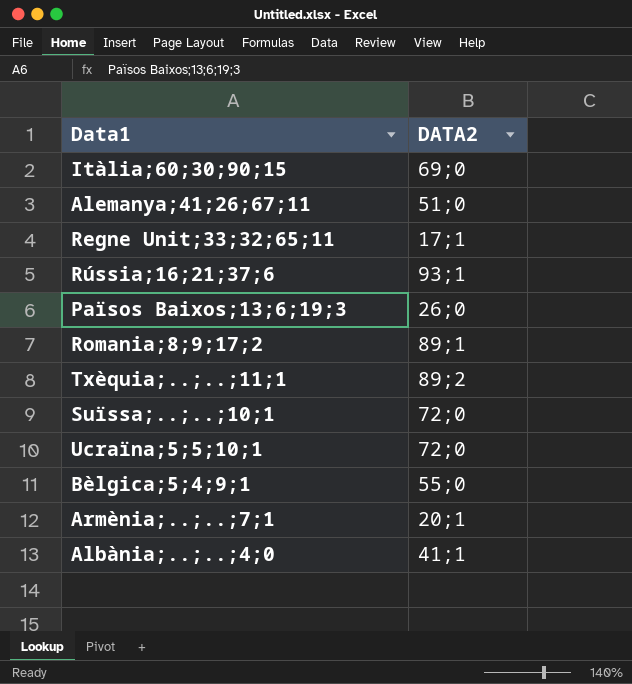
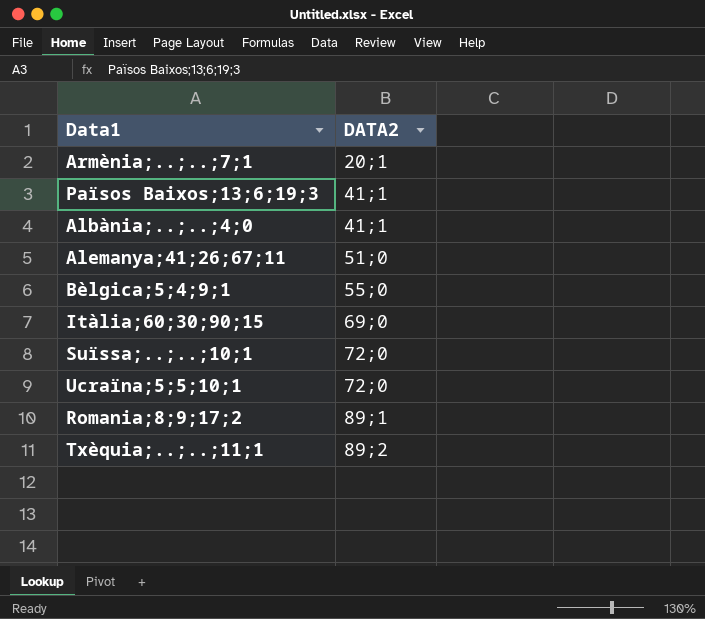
row order: none -> DATA2 ascending
row Regne Unit;33;32;65;11: 17;1 -> none
row Rússia;16;21;37;6: 93;1 -> none
Països Baixos;13;6;19;3 | DATA2: 26;0 -> 41;1

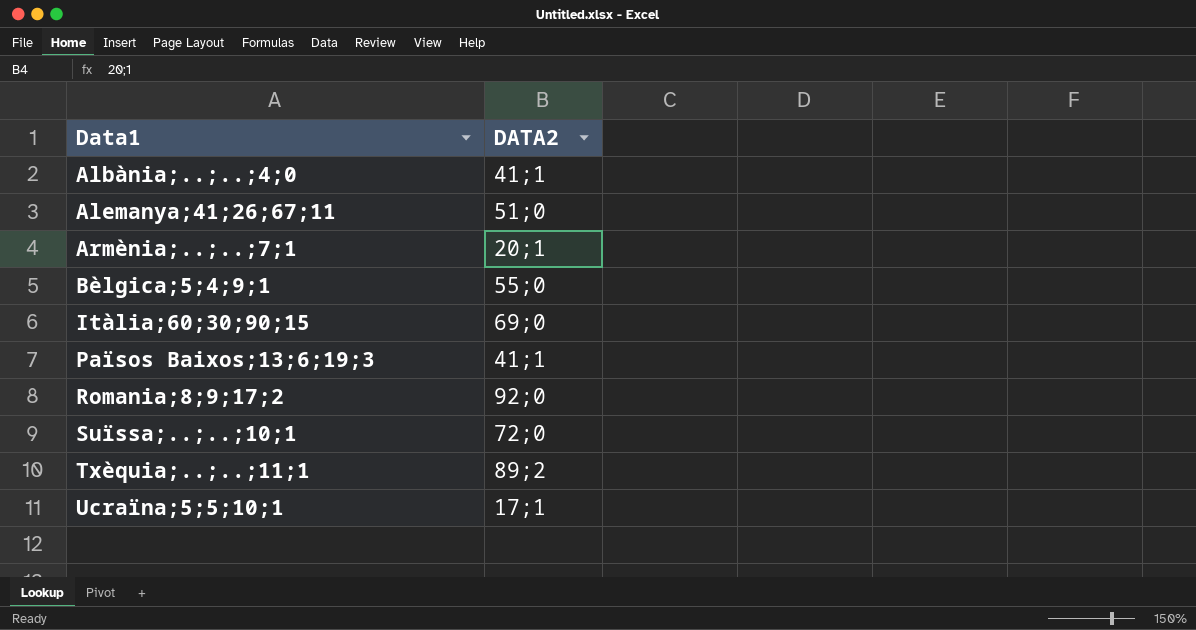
row order: DATA2 ascending -> Data1 ascending
Romania;8;9;17;2 | DATA2: 89;1 -> 92;0
Ucraïna;5;5;10;1 | DATA2: 72;0 -> 17;1

